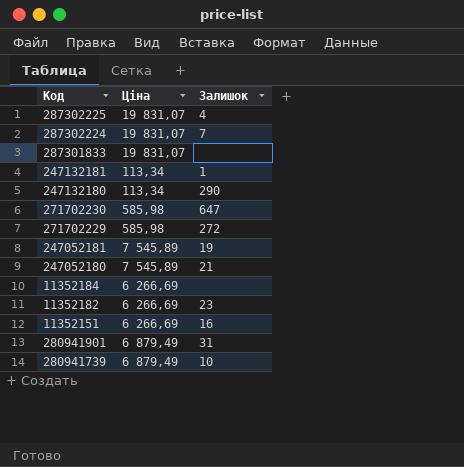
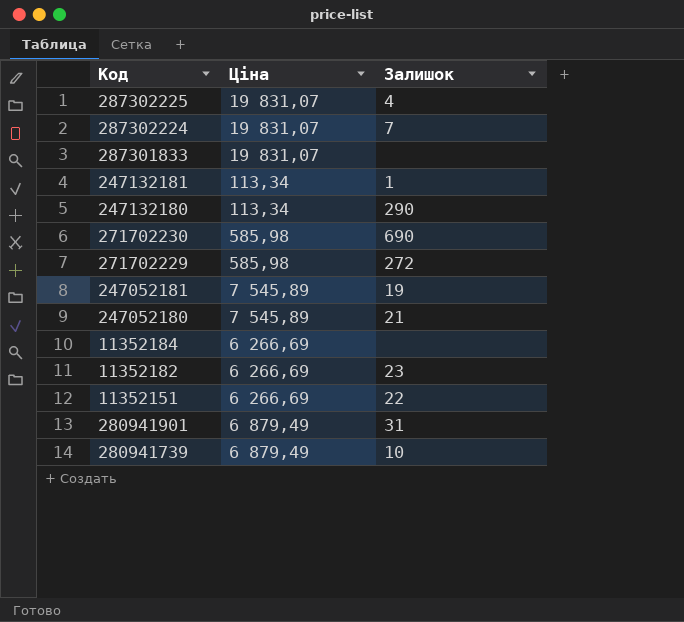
271702230 | Залишок: 647 -> 690
11352151 | Залишок: 16 -> 22

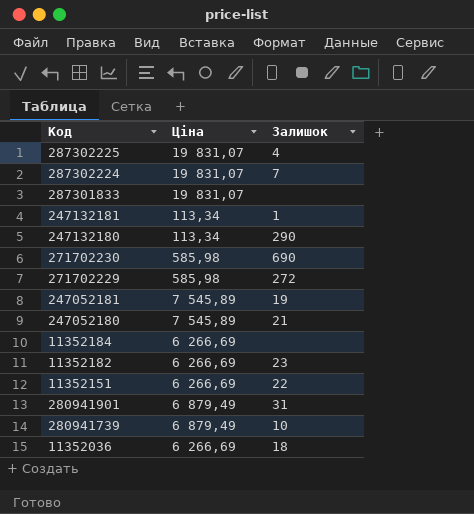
row 11352036: none -> 6 266,69 | 18

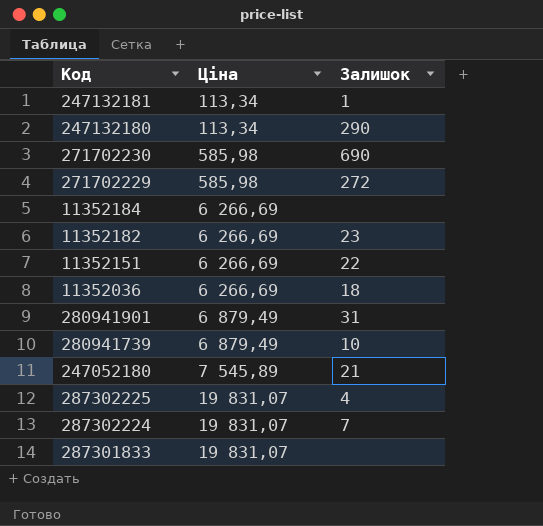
row order: none -> Ціна ascending
row 247052181: 7 545,89 | 19 -> none

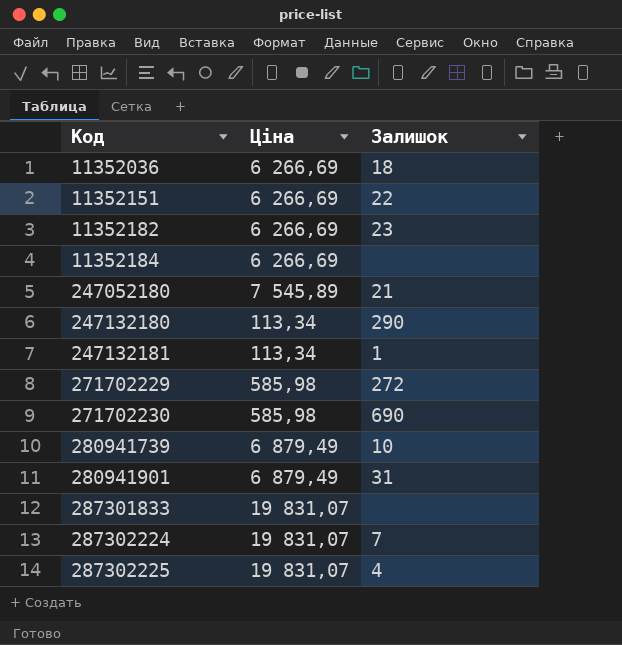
row order: Ціна ascending -> Код ascending

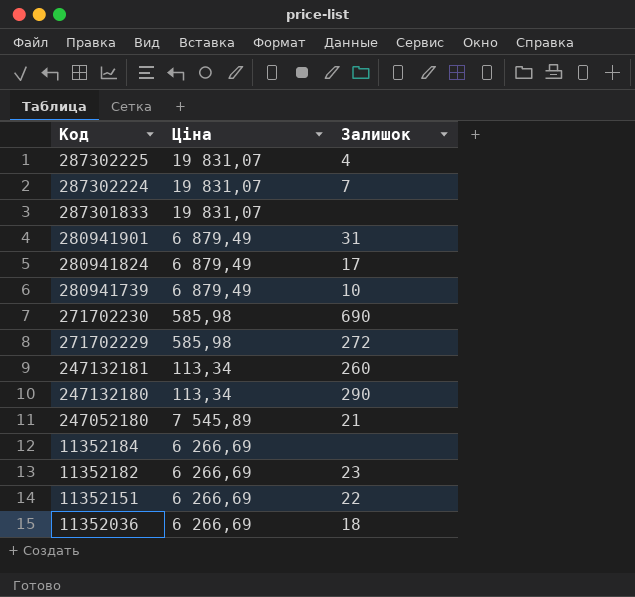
row order: Код ascending -> Код descending
row 280941824: none -> 6 879,49 | 17
247132181 | Залишок: 1 -> 260

